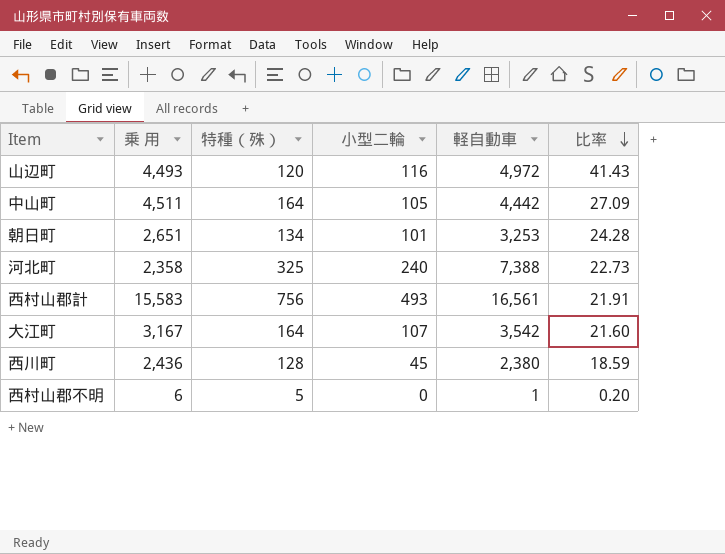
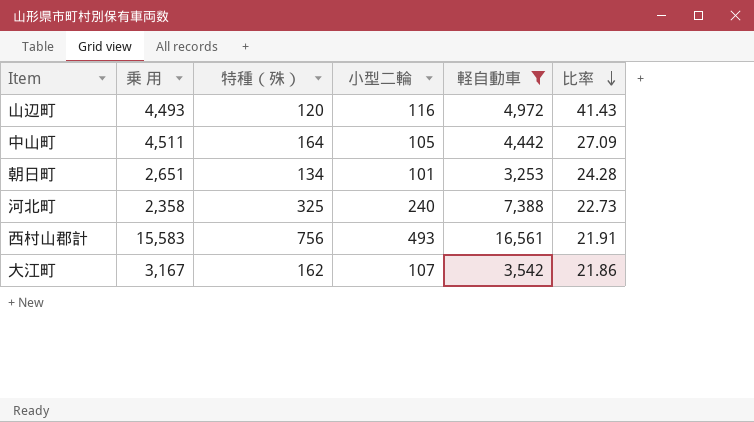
filter: none -> 軽自動車 >= 3,253
大江町 | 特種（殊）: 164 -> 162
大江町 | 比率: 21.60 -> 21.86

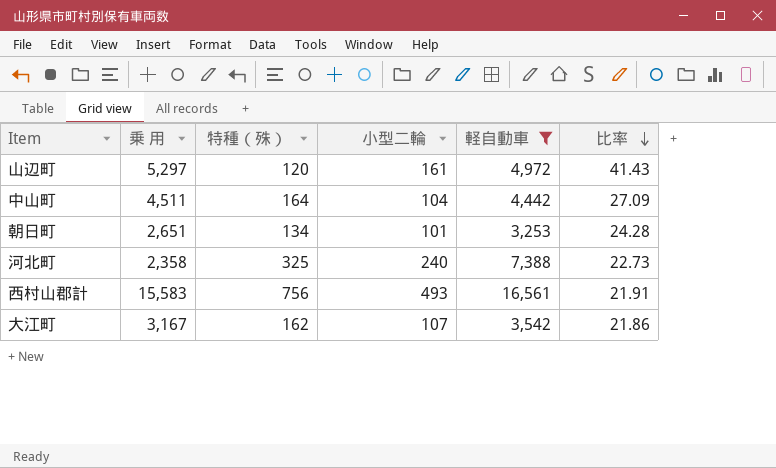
山辺町 | 乗 用: 4,493 -> 5,297
山辺町 | 小型二輪: 116 -> 161
中山町 | 小型二輪: 105 -> 104

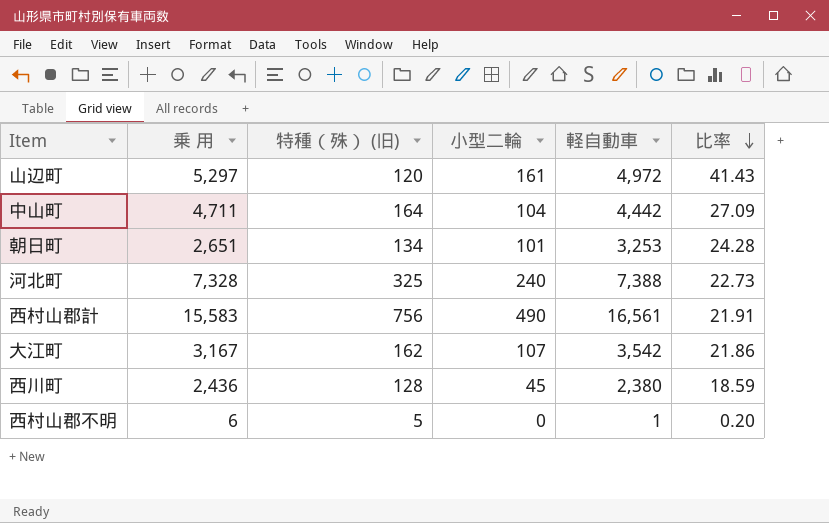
filter: 軽自動車 >= 3,253 -> none
column name: 特種（殊） -> 特種（殊） (旧)
中山町 | 乗 用: 4,511 -> 4,711
河北町 | 乗 用: 2,358 -> 7,328
西村山郡計 | 小型二輪: 493 -> 490

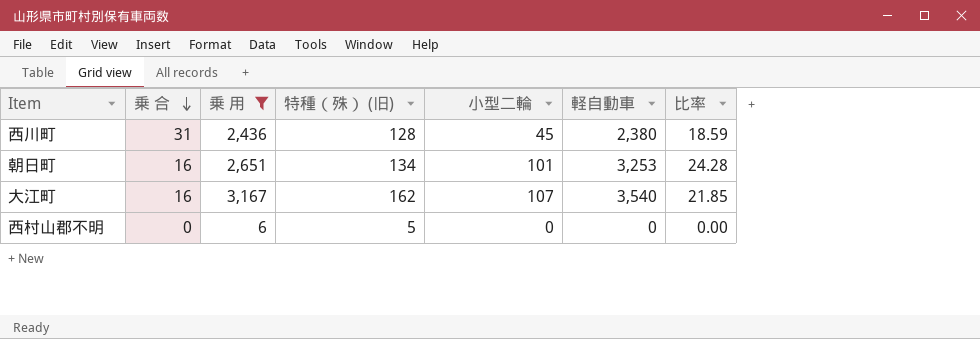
filter: none -> 乗 用 <= 3,167
row order: 比率 descending -> 乗 合 descending
column 乗 合 | position: none -> 2
大江町 | 軽自動車: 3,542 -> 3,540
大江町 | 比率: 21.86 -> 21.85
西村山郡不明 | 軽自動車: 1 -> 0
西村山郡不明 | 比率: 0.20 -> 0.00

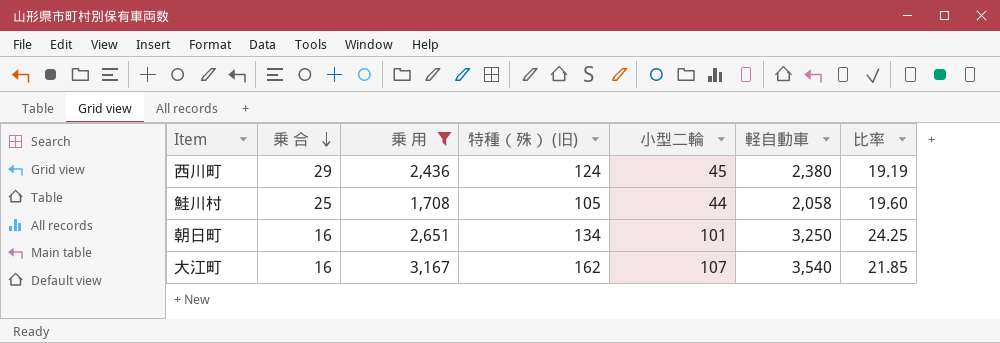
row 西村山郡不明: 0 | 6 | 5 | 0 | 0 | 0.00 -> none
西川町 | 乗 合: 31 -> 29
西川町 | 特種（殊） (旧): 128 -> 124
西川町 | 比率: 18.59 -> 19.19
row 鮭川村: none -> 25 | 1,708 | 105 | 44 | 2,058 | 19.60
朝日町 | 軽自動車: 3,253 -> 3,250
朝日町 | 比率: 24.28 -> 24.25

